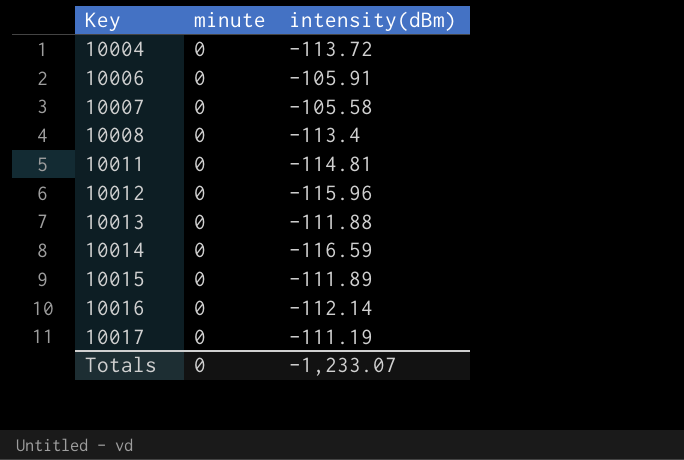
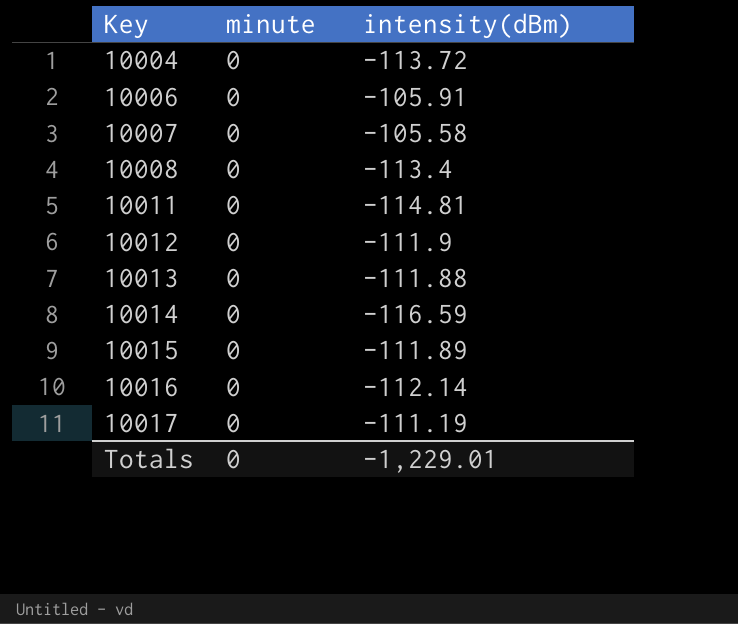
10012 | intensity(dBm): -115.96 -> -111.9
Totals | intensity(dBm): -1,233.07 -> -1,229.01

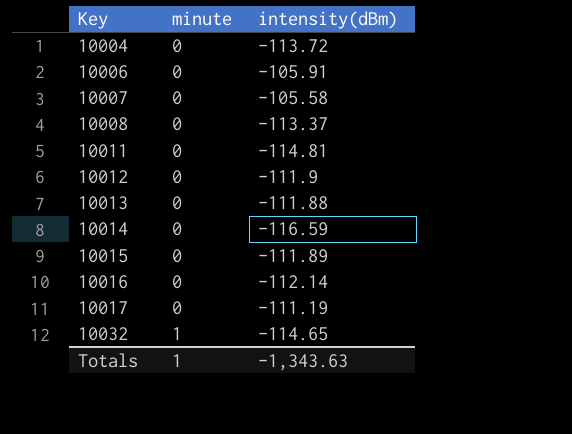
10008 | intensity(dBm): -113.4 -> -113.37
row 10032: none -> 1 | -114.65
Totals | minute: 0 -> 1
Totals | intensity(dBm): -1,229.01 -> -1,343.63

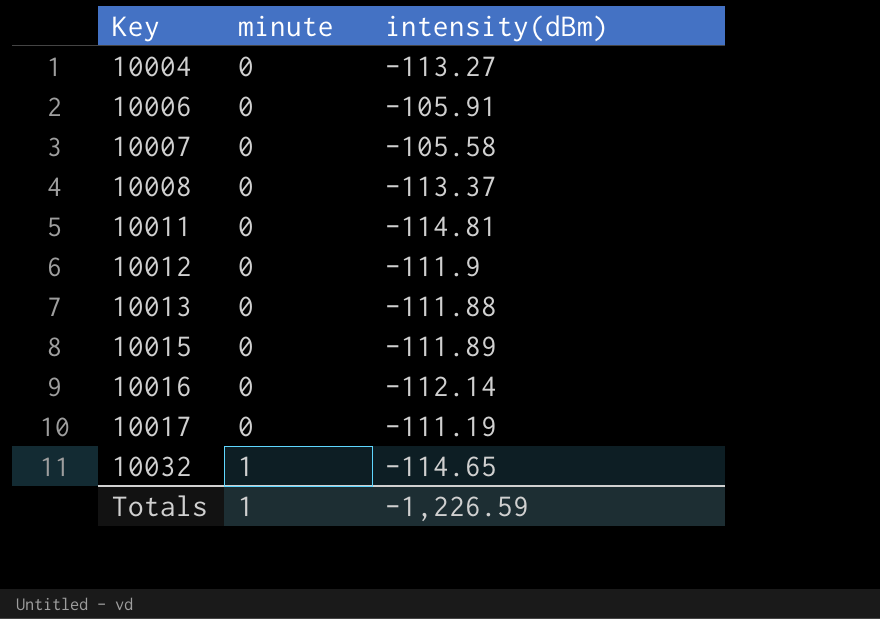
row 10014: 0 | -116.59 -> none
10004 | intensity(dBm): -113.72 -> -113.27
Totals | intensity(dBm): -1,343.63 -> -1,226.59

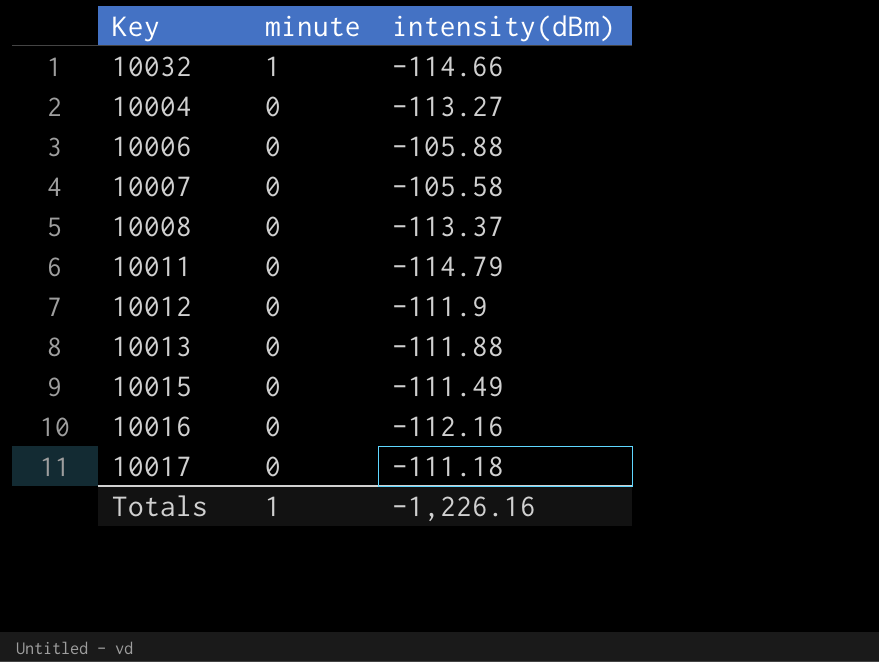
row order: Key ascending -> minute descending
10032 | intensity(dBm): -114.65 -> -114.66
10006 | intensity(dBm): -105.91 -> -105.88
10011 | intensity(dBm): -114.81 -> -114.79
10015 | intensity(dBm): -111.89 -> -111.49
10016 | intensity(dBm): -112.14 -> -112.16
10017 | intensity(dBm): -111.19 -> -111.18
Totals | intensity(dBm): -1,226.59 -> -1,226.16

